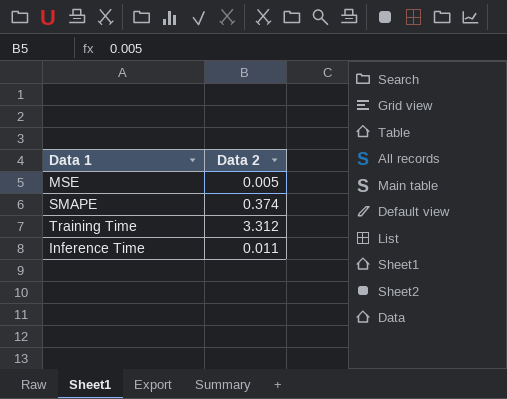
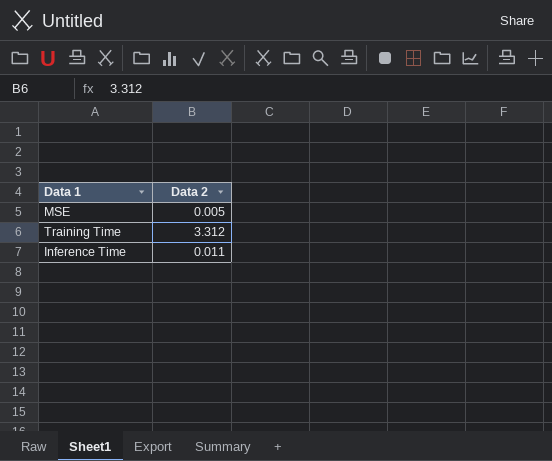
row SMAPE: 0.374 -> none

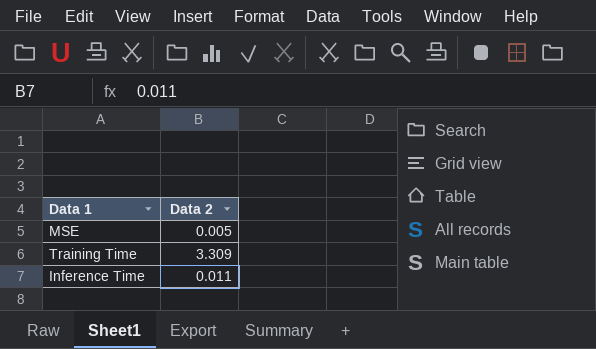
Training Time | Data 2: 3.312 -> 3.309

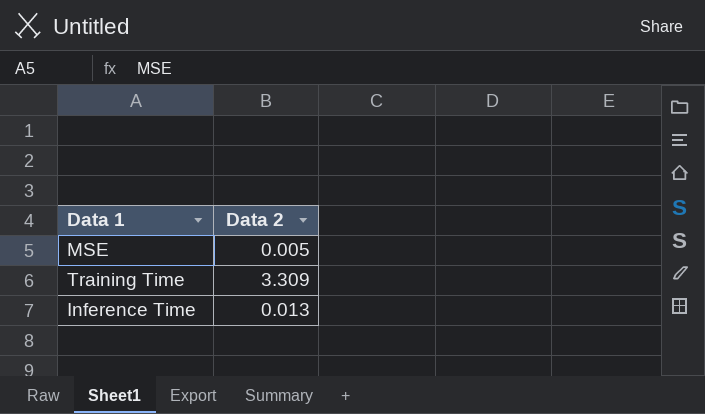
Inference Time | Data 2: 0.011 -> 0.013

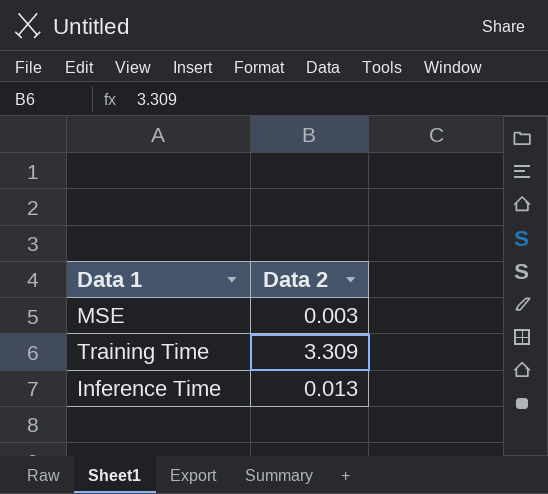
MSE | Data 2: 0.005 -> 0.003

